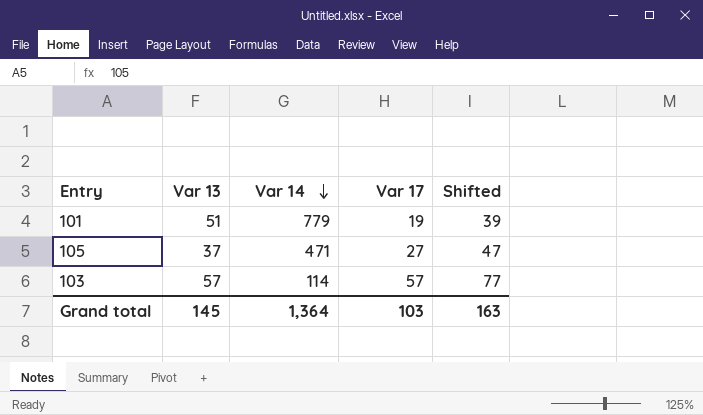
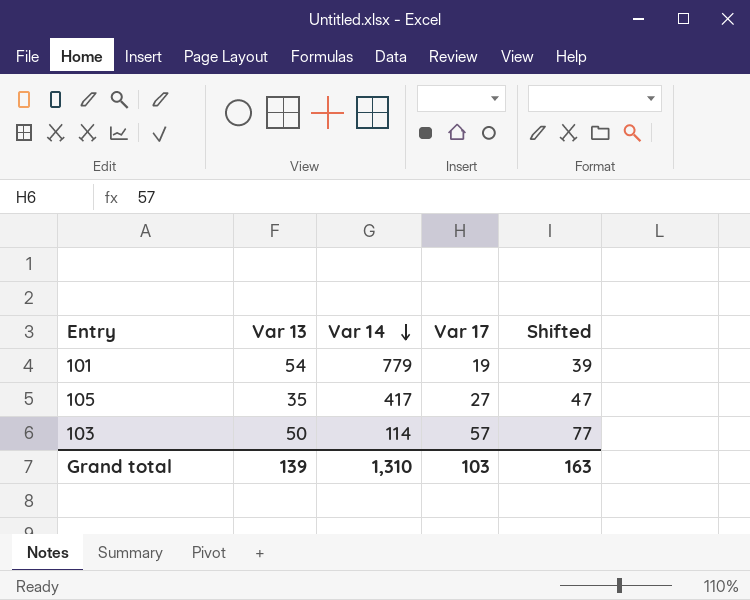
101 | Var 13: 51 -> 54
105 | Var 13: 37 -> 35
105 | Var 14: 471 -> 417
103 | Var 13: 57 -> 50
Grand total | Var 13: 145 -> 139
Grand total | Var 14: 1,364 -> 1,310

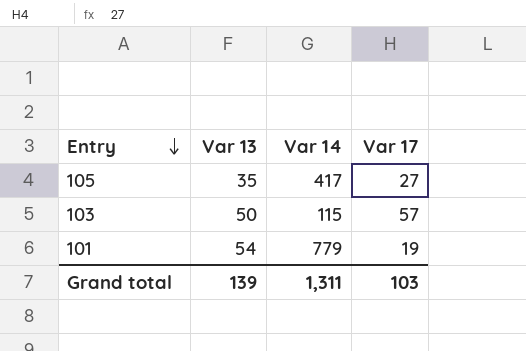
row order: Var 14 descending -> Entry descending
column Shifted | formula: [Var 17] + 20 -> none
103 | Var 14: 114 -> 115
Grand total | Var 14: 1,310 -> 1,311

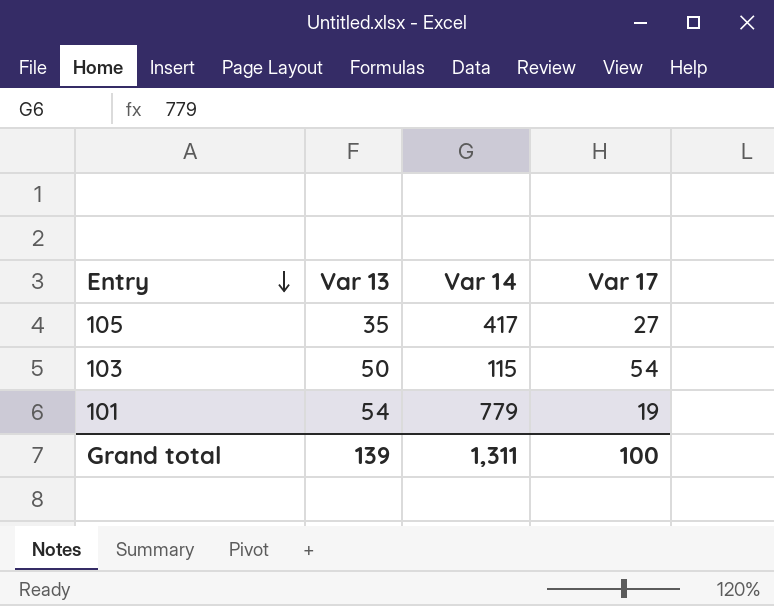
103 | Var 17: 57 -> 54
Grand total | Var 17: 103 -> 100

